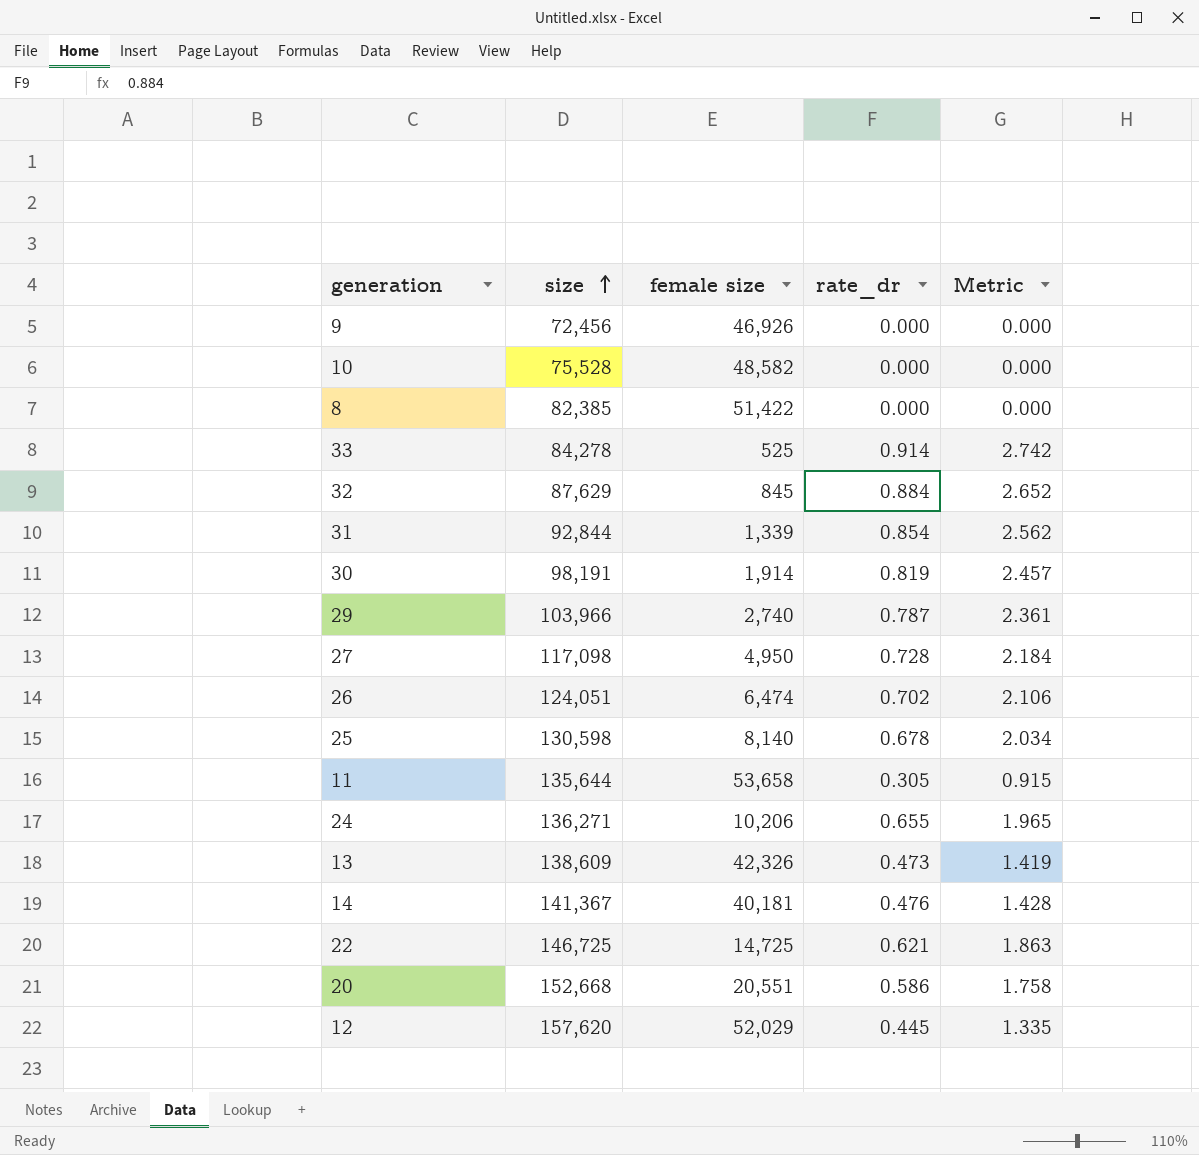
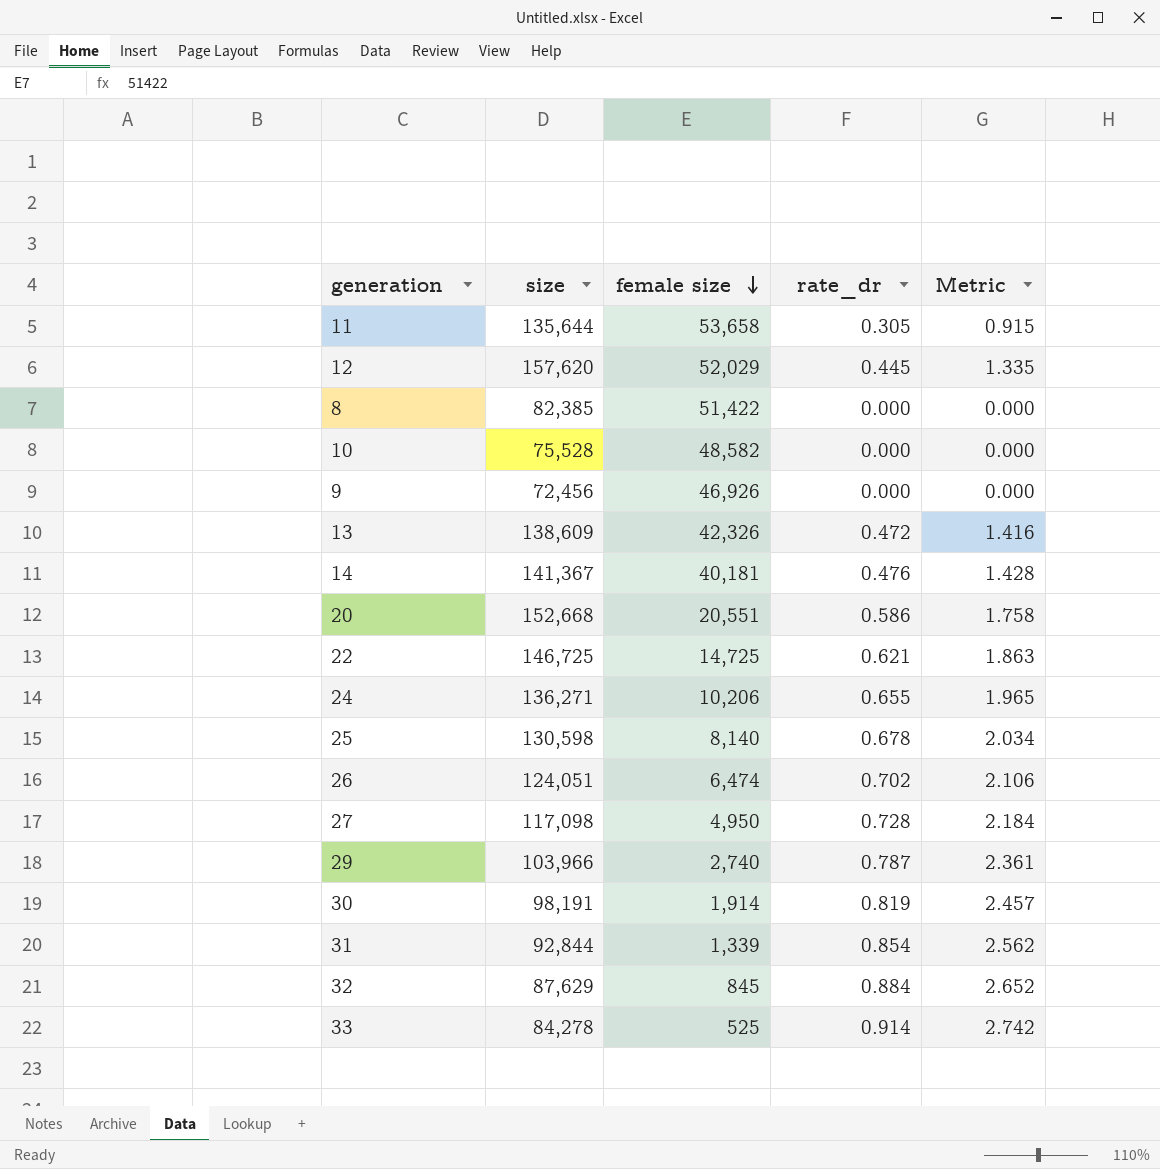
row order: size ascending -> female size descending
13 | rate_dr: 0.473 -> 0.472
13 | Metric: 1.419 -> 1.416

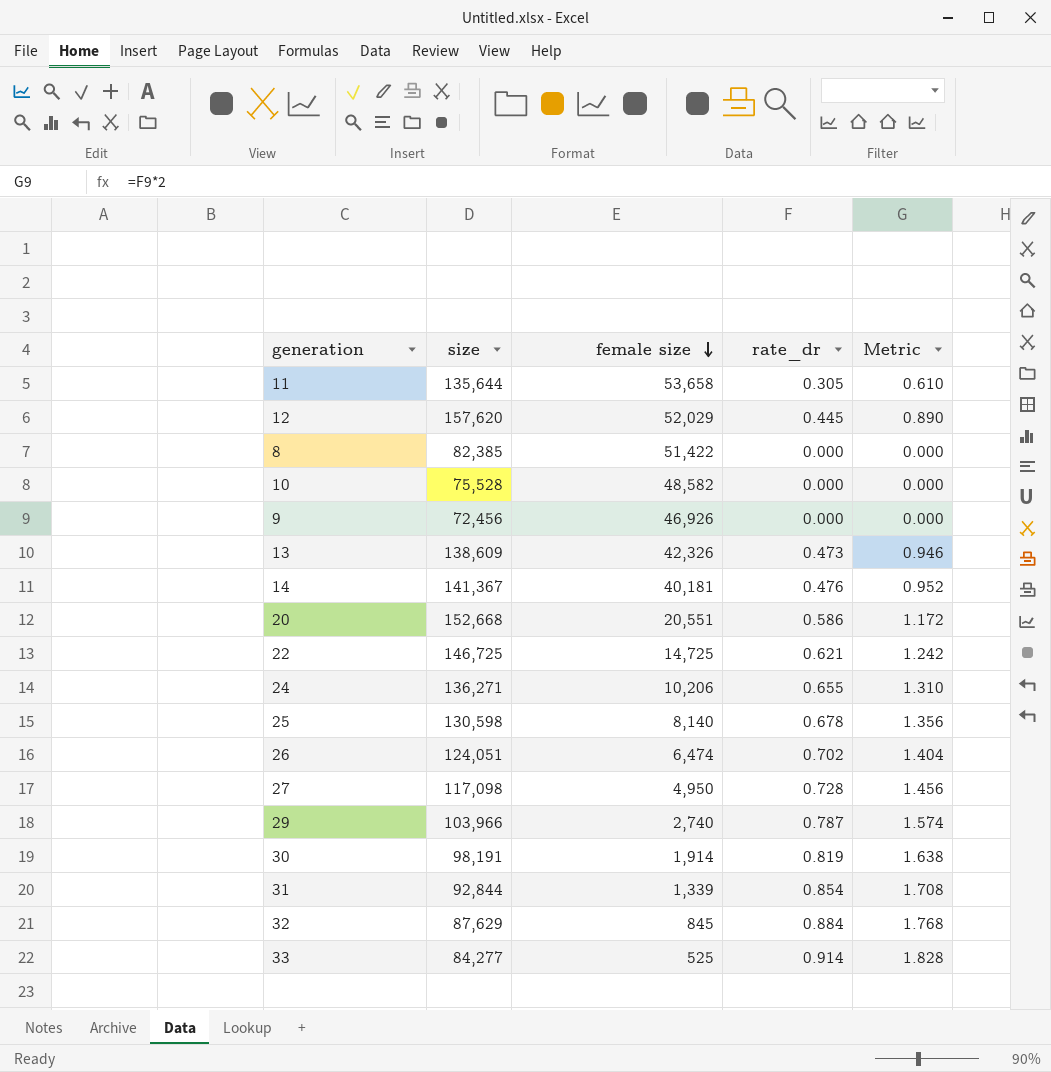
column Metric | formula: [rate_dr] * 3 -> [rate_dr] * 2
13 | rate_dr: 0.472 -> 0.473
33 | size: 84,278 -> 84,277

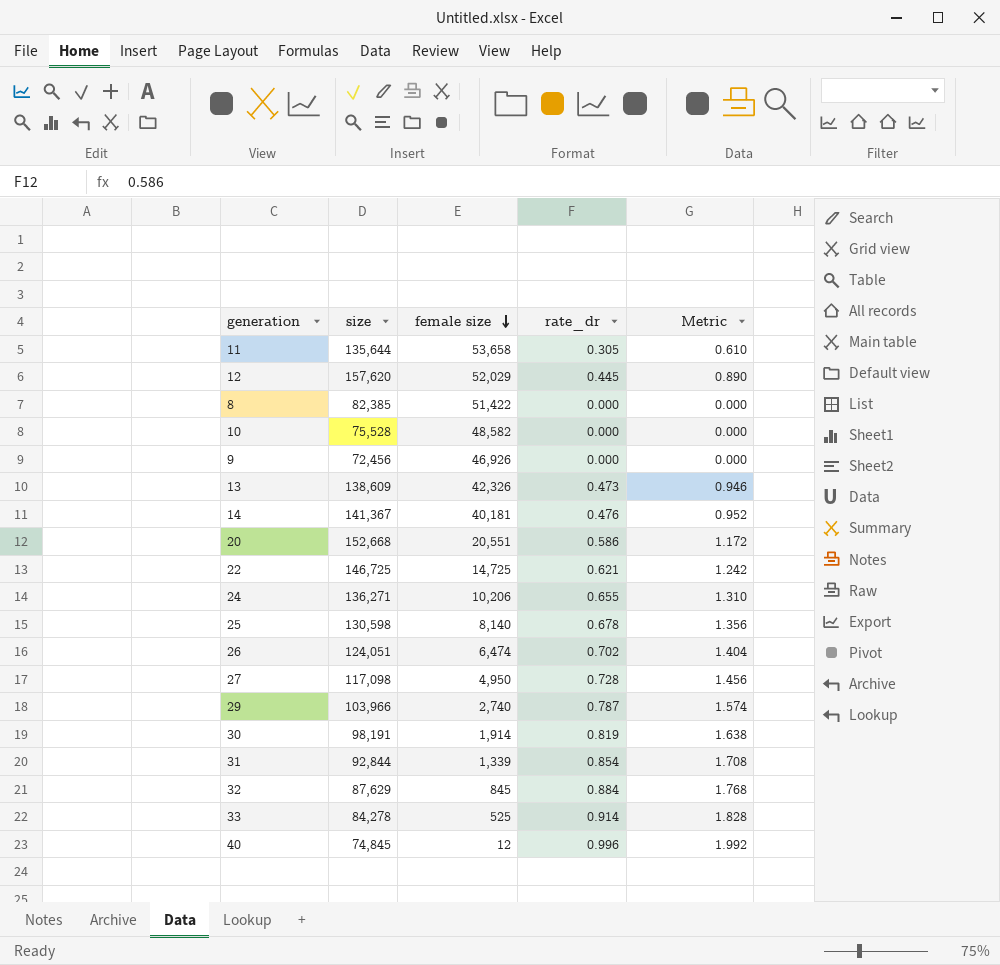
33 | size: 84,277 -> 84,278
row 40: none -> 74,845 | 12 | 0.996 | 1.992

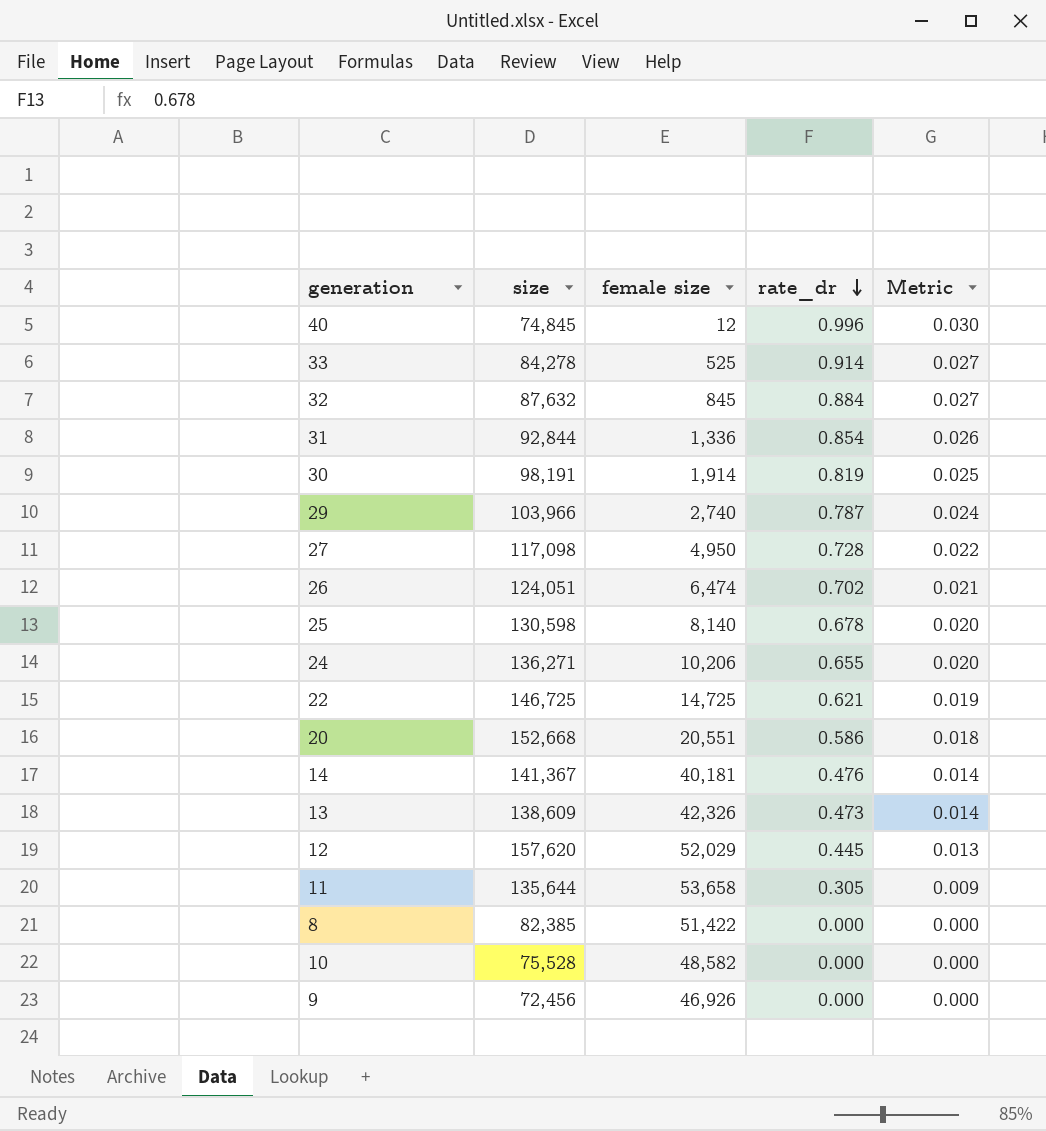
row order: female size descending -> rate_dr descending
column Metric | formula: [rate_dr] * 2 -> [rate_dr] * 0.03
32 | size: 87,629 -> 87,632
31 | female size: 1,339 -> 1,336

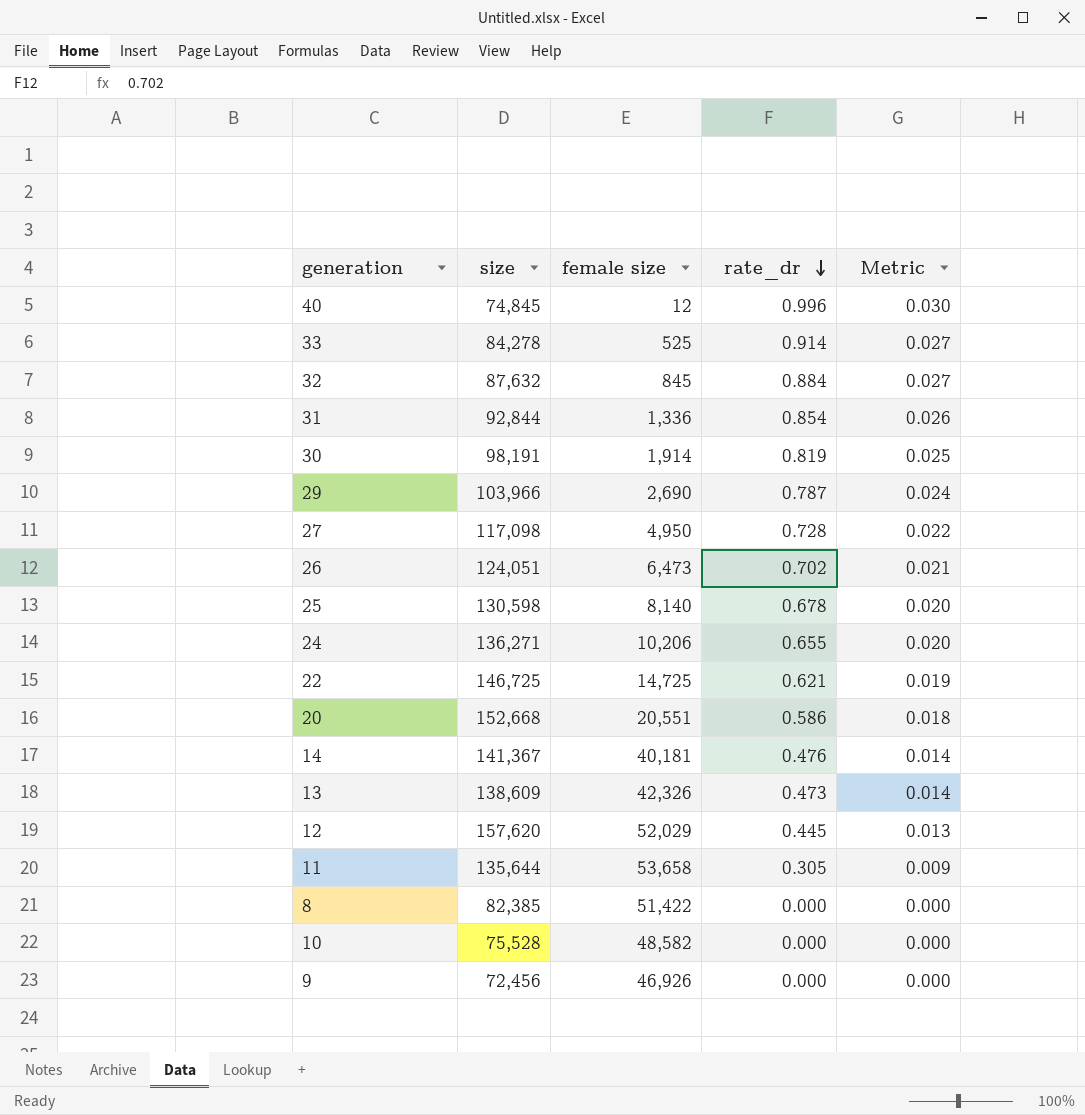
29 | female size: 2,740 -> 2,690
26 | female size: 6,474 -> 6,473

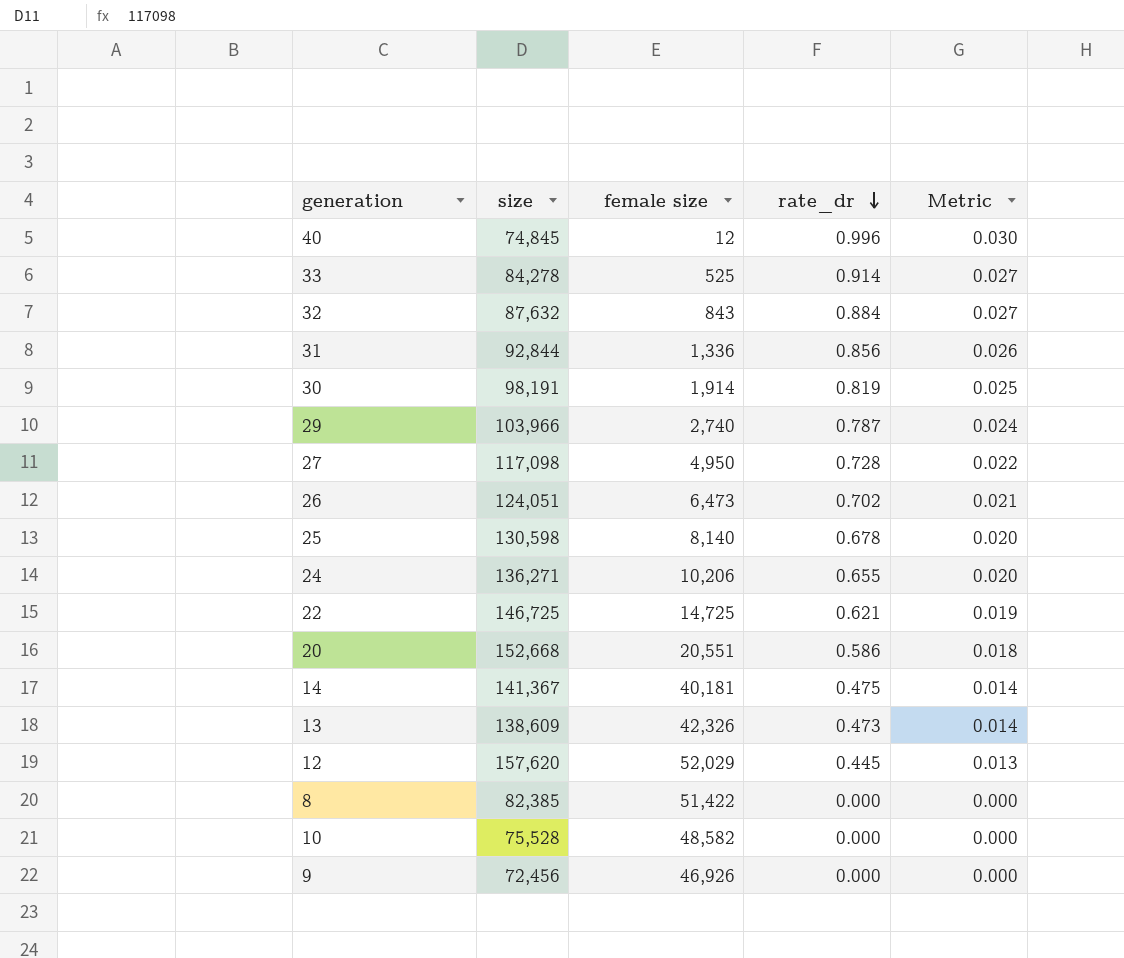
row 11: 135,644 | 53,658 | 0.305 | 0.009 -> none
32 | female size: 845 -> 843
31 | rate_dr: 0.854 -> 0.856
29 | female size: 2,690 -> 2,740
14 | rate_dr: 0.476 -> 0.475

